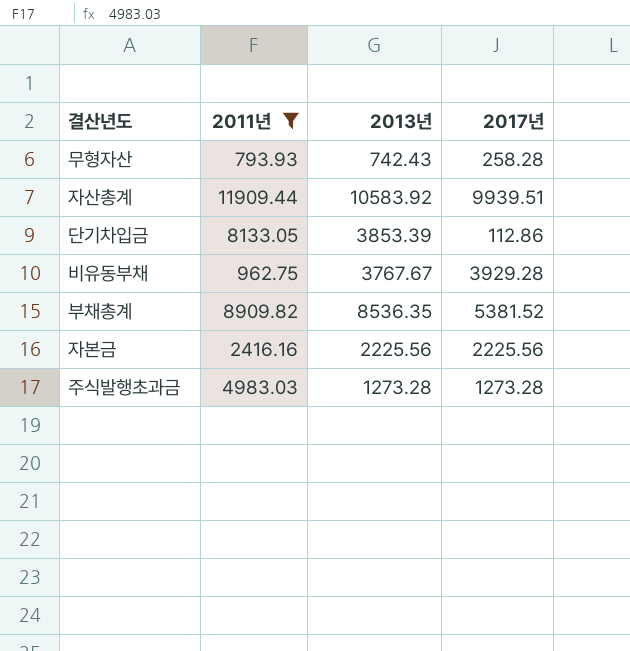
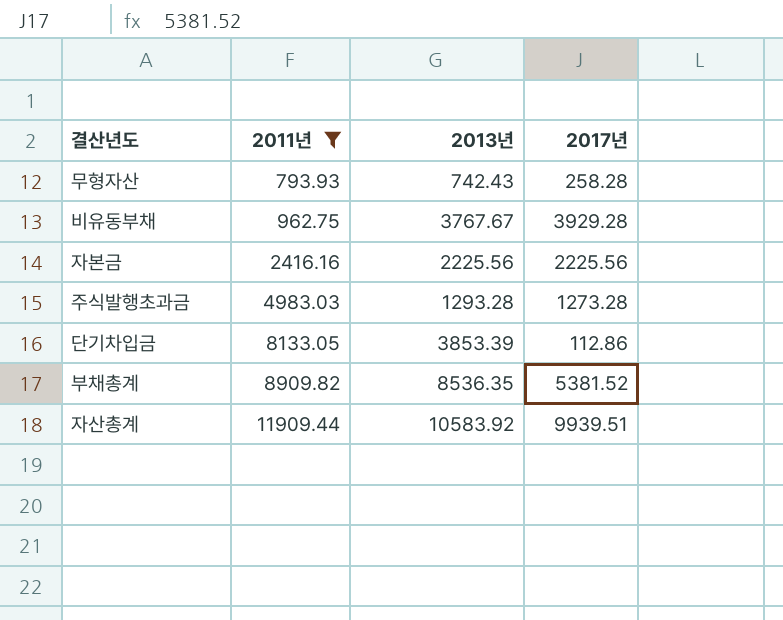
row order: none -> 2011년 ascending
주식발행초과금 | 2013년: 1273.28 -> 1293.28

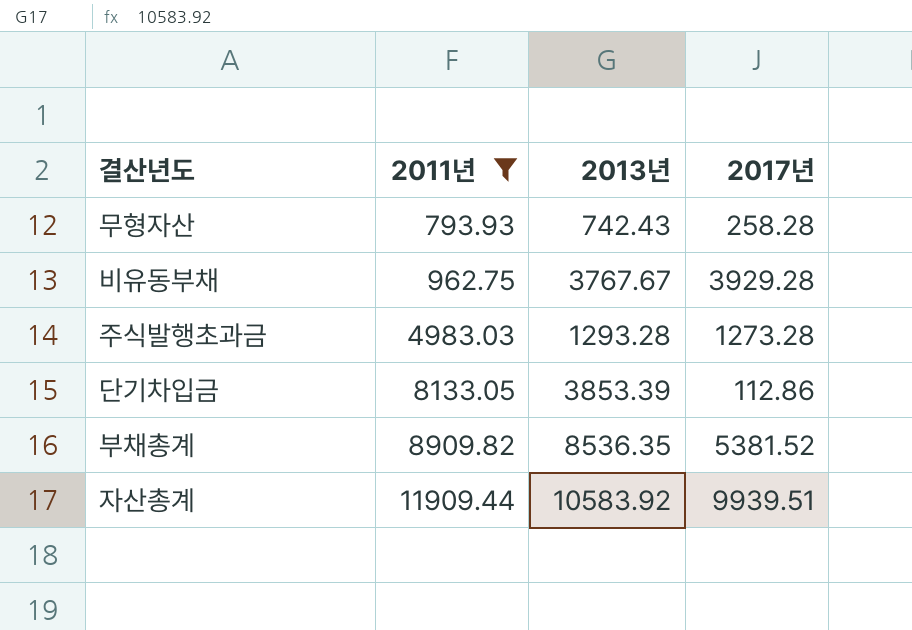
row 자본금: 2416.16 | 2225.56 | 2225.56 -> none

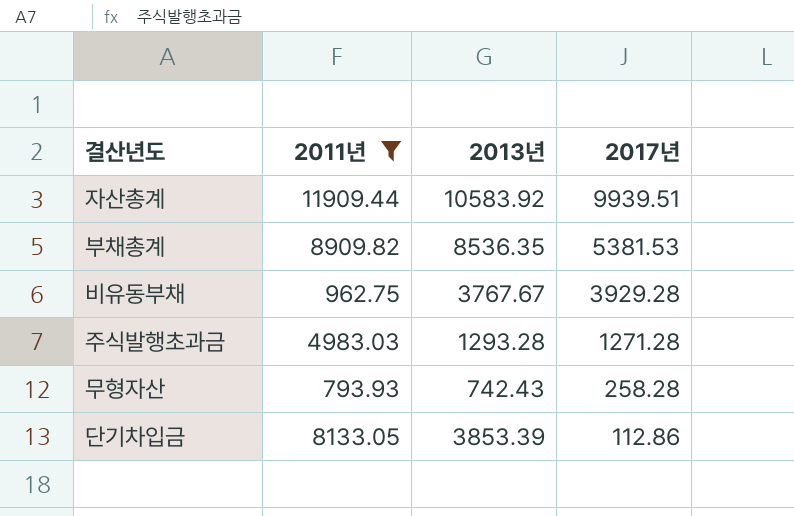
row order: 2011년 ascending -> 2017년 descending
부채총계 | 2017년: 5381.52 -> 5381.53
주식발행초과금 | 2017년: 1273.28 -> 1271.28

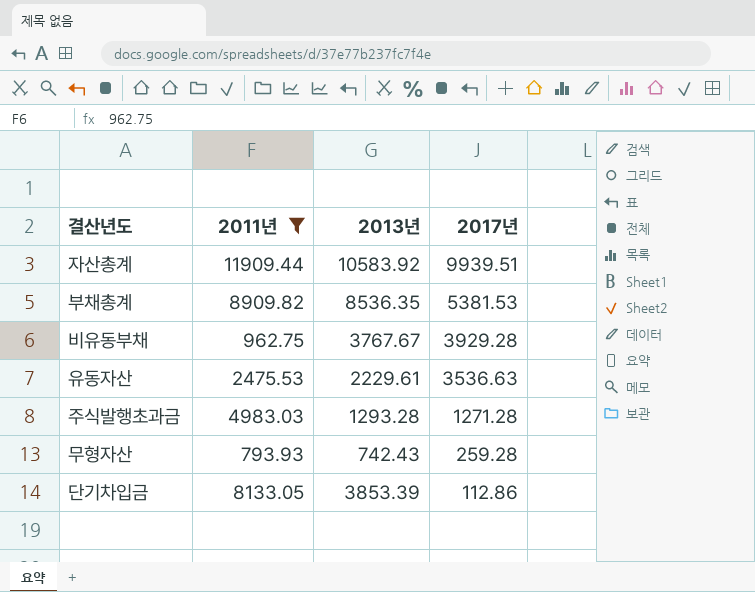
row 유동자산: none -> 2475.53 | 2229.61 | 3536.63
무형자산 | 2017년: 258.28 -> 259.28

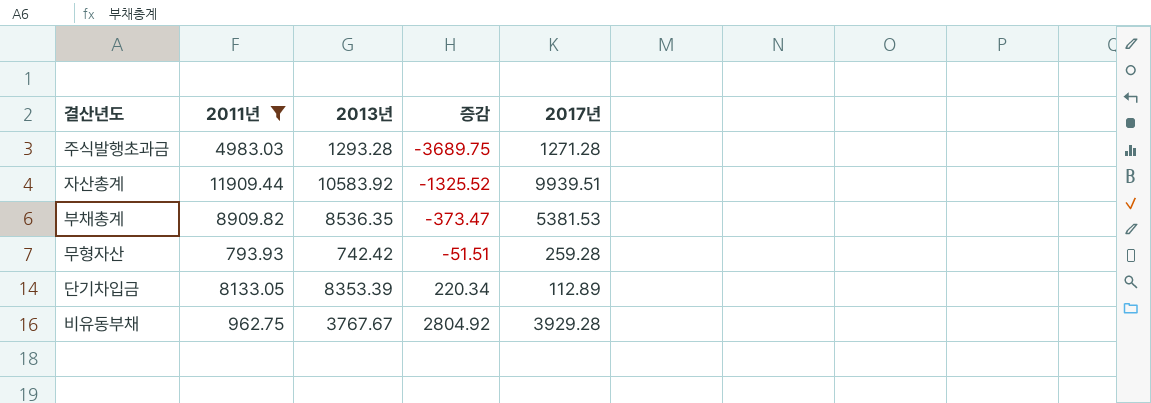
row order: 2017년 descending -> 증감 ascending
column 증감 | formula: none -> [2013년] - [2011년]
row 유동자산: 2475.53 | 2229.61 | 3536.63 -> none
무형자산 | 2013년: 742.43 -> 742.42
단기차입금 | 2013년: 3853.39 -> 8353.39
단기차입금 | 2017년: 112.86 -> 112.89

